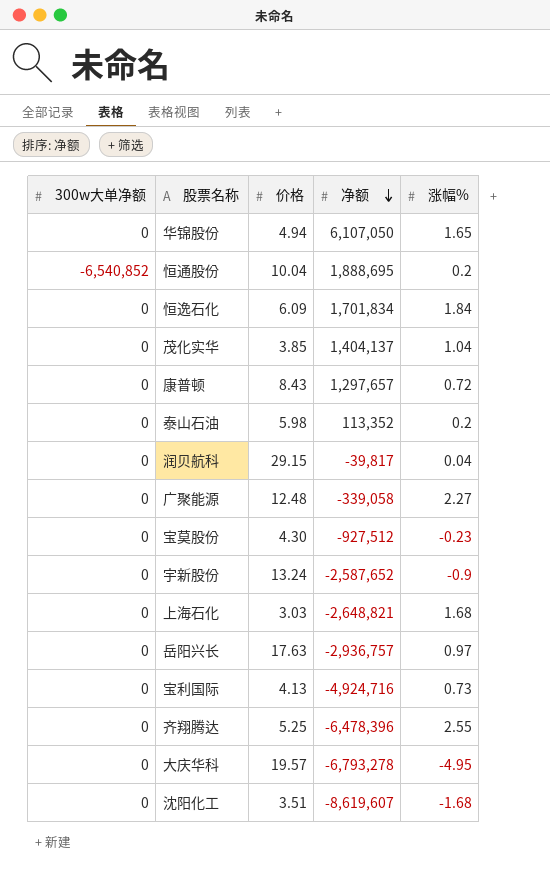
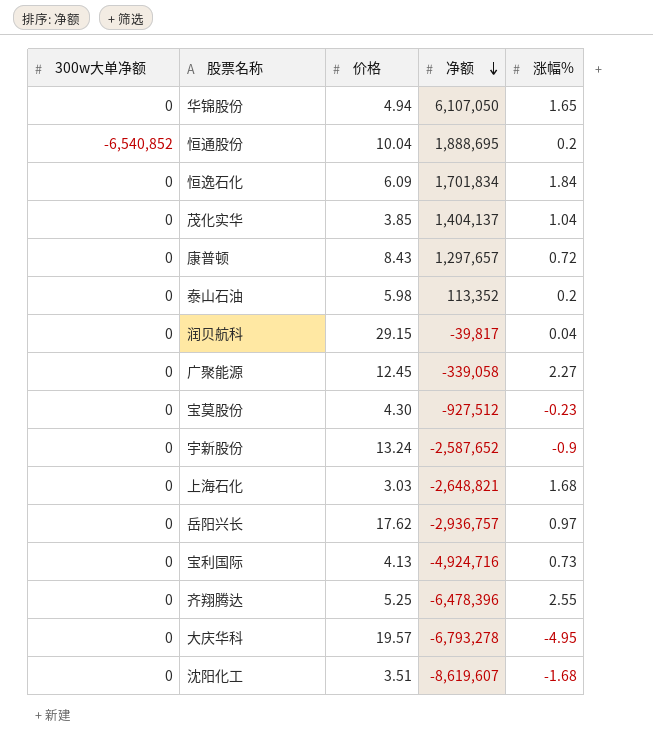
广聚能源 | 价格: 12.48 -> 12.45
岳阳兴长 | 价格: 17.63 -> 17.62

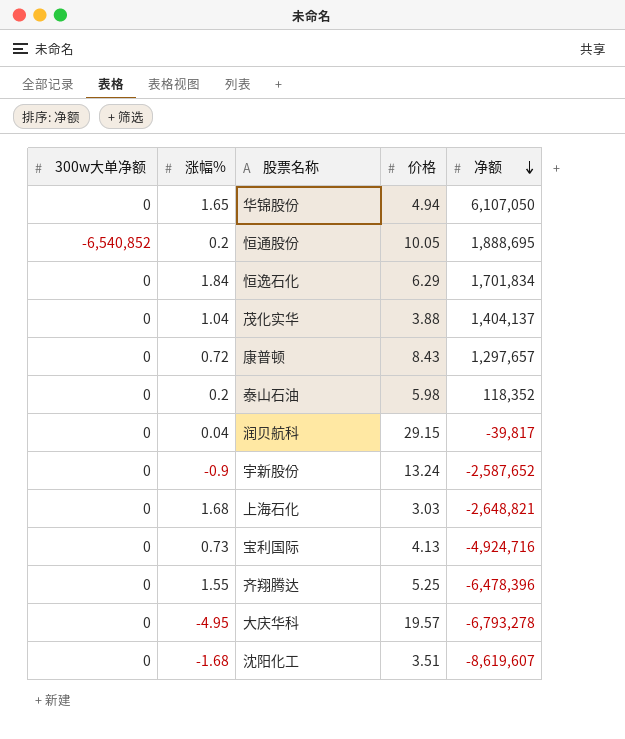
column 涨幅% | position: 5 -> 2
row 广聚能源: 0 | 12.45 | -339,058 | 2.27 -> none
row 宝莫股份: 0 | 4.30 | -927,512 | -0.23 -> none
row 岳阳兴长: 0 | 17.62 | -2,936,757 | 0.97 -> none
恒通股份 | 价格: 10.04 -> 10.05
恒逸石化 | 价格: 6.09 -> 6.29
茂化实华 | 价格: 3.85 -> 3.88
泰山石油 | 净额: 113,352 -> 118,352
齐翔腾达 | 涨幅%: 2.55 -> 1.55

